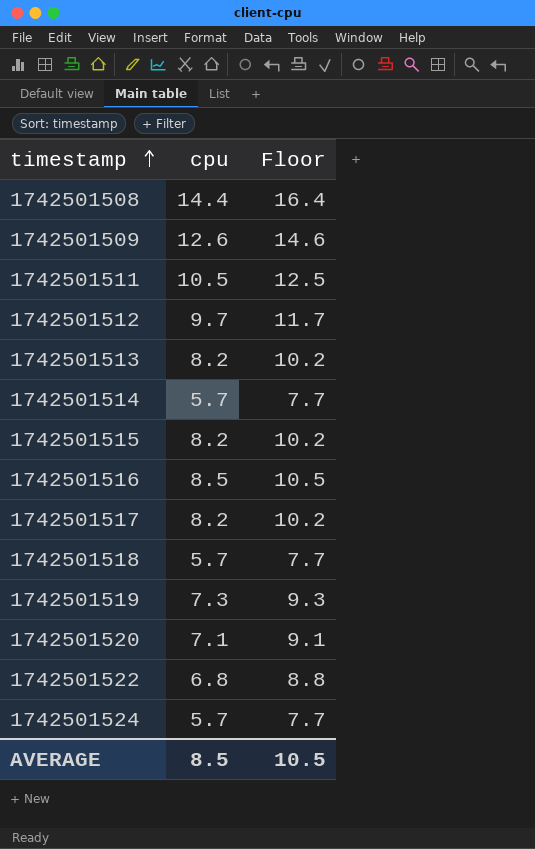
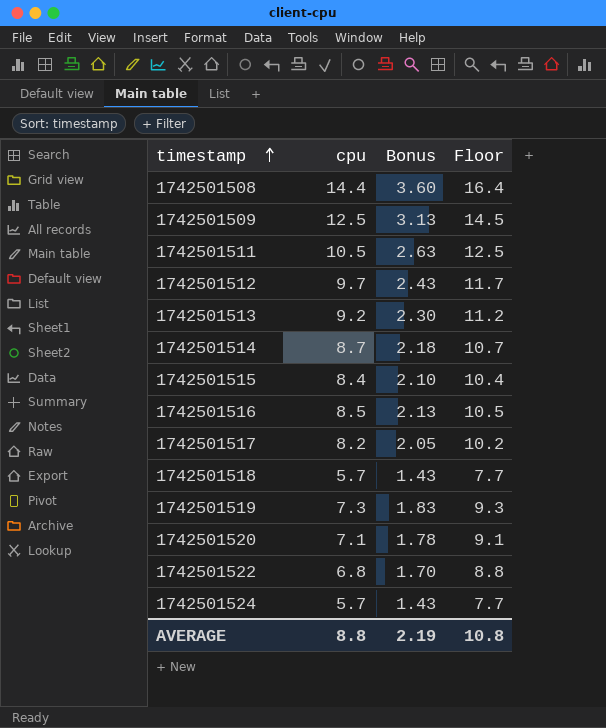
column Bonus | formula: none -> [cpu] * 0.25
1742501509 | cpu: 12.6 -> 12.5
1742501509 | Floor: 14.6 -> 14.5
1742501513 | cpu: 8.2 -> 9.2
1742501513 | Floor: 10.2 -> 11.2
1742501514 | cpu: 5.7 -> 8.7
1742501514 | Floor: 7.7 -> 10.7
1742501515 | cpu: 8.2 -> 8.4
1742501515 | Floor: 10.2 -> 10.4
AVERAGE | cpu: 8.5 -> 8.8
AVERAGE | Floor: 10.5 -> 10.8

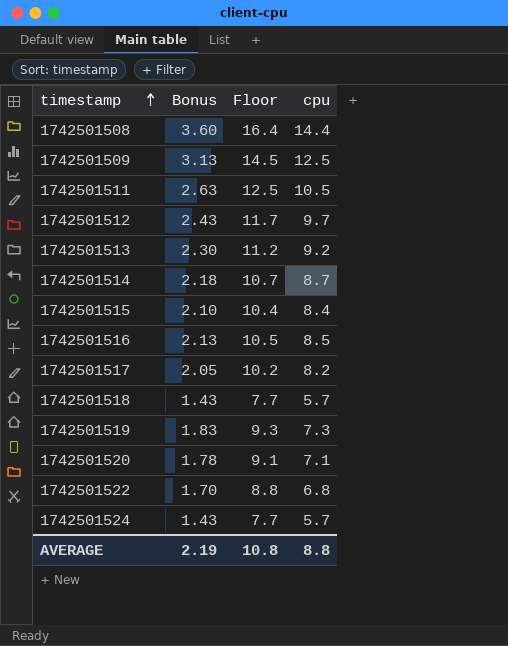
column cpu | position: 2 -> 4

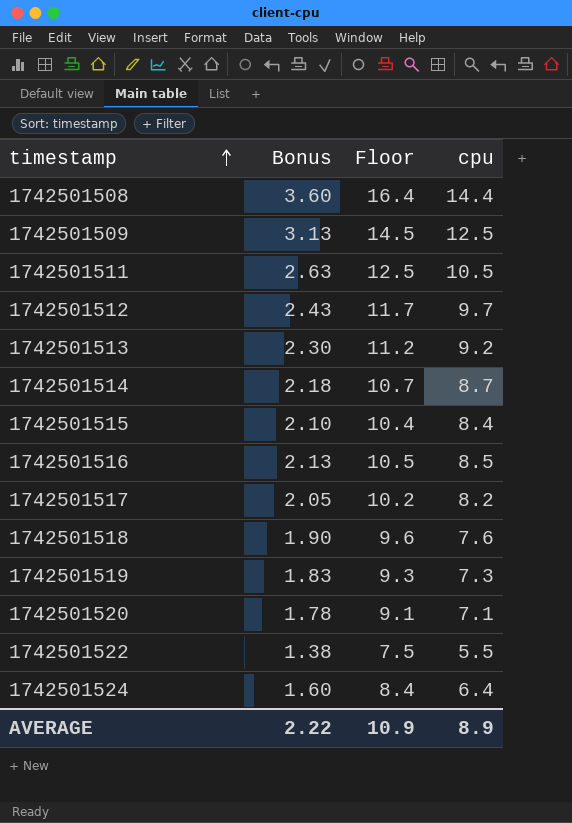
1742501518 | Bonus: 1.43 -> 1.90
1742501518 | Floor: 7.7 -> 9.6
1742501518 | cpu: 5.7 -> 7.6
1742501522 | Bonus: 1.70 -> 1.38
1742501522 | Floor: 8.8 -> 7.5
1742501522 | cpu: 6.8 -> 5.5
1742501524 | Bonus: 1.43 -> 1.60
1742501524 | Floor: 7.7 -> 8.4
1742501524 | cpu: 5.7 -> 6.4
AVERAGE | Bonus: 2.19 -> 2.22
AVERAGE | Floor: 10.8 -> 10.9
AVERAGE | cpu: 8.8 -> 8.9

